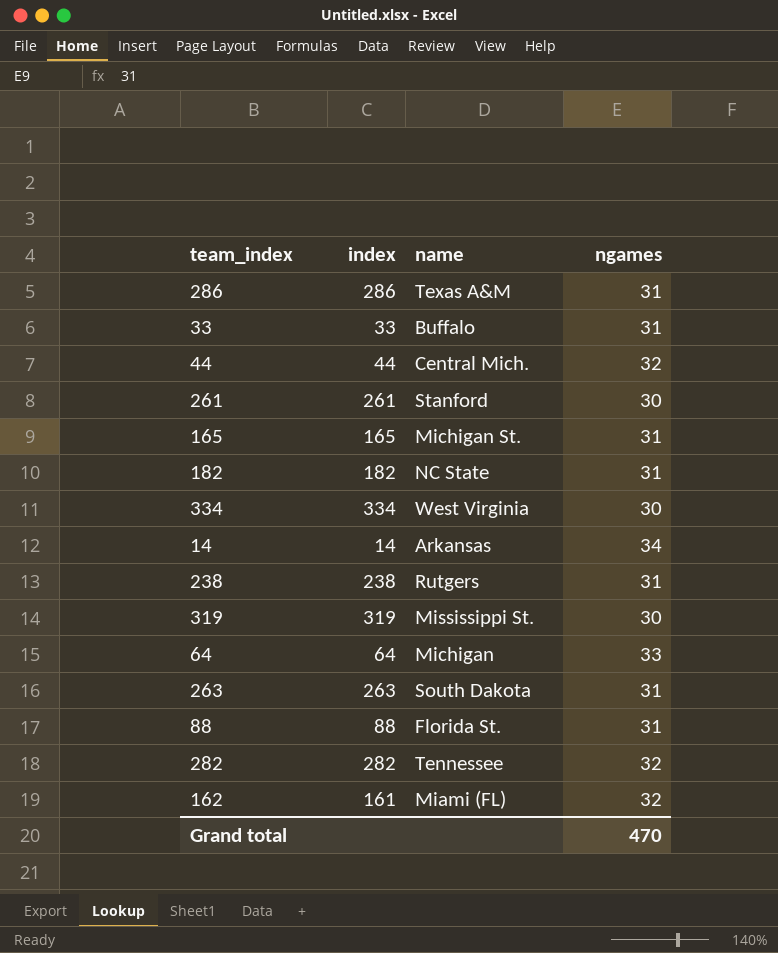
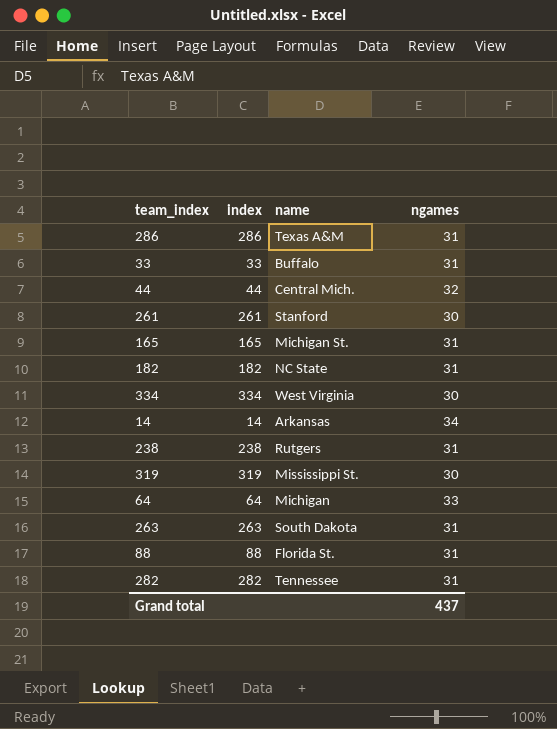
row 162: 161 | Miami (FL) | 32 -> none
282 | ngames: 32 -> 31
Grand total | ngames: 470 -> 437

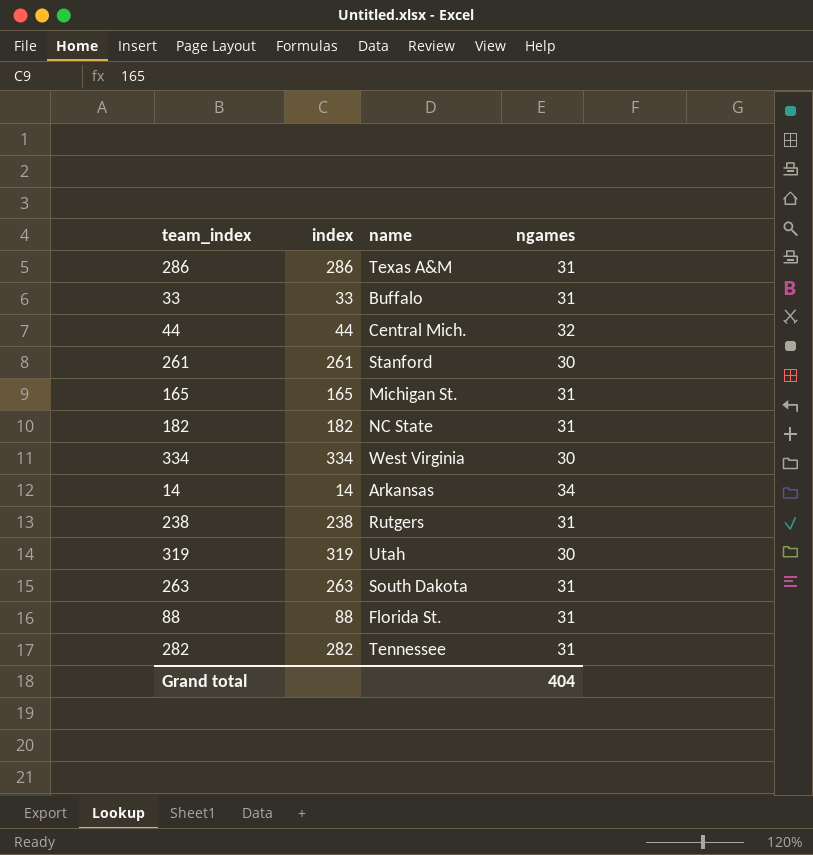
row 64: 64 | Michigan | 33 -> none
319 | name: Mississippi St. -> Utah
Grand total | ngames: 437 -> 404

